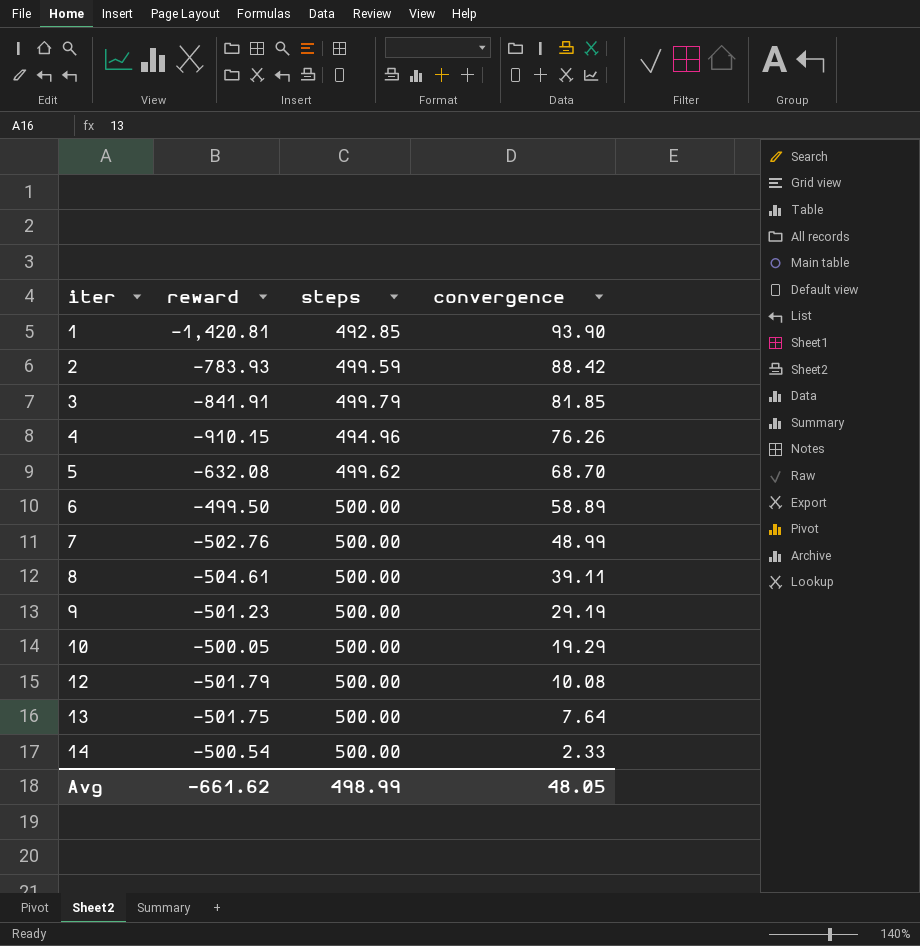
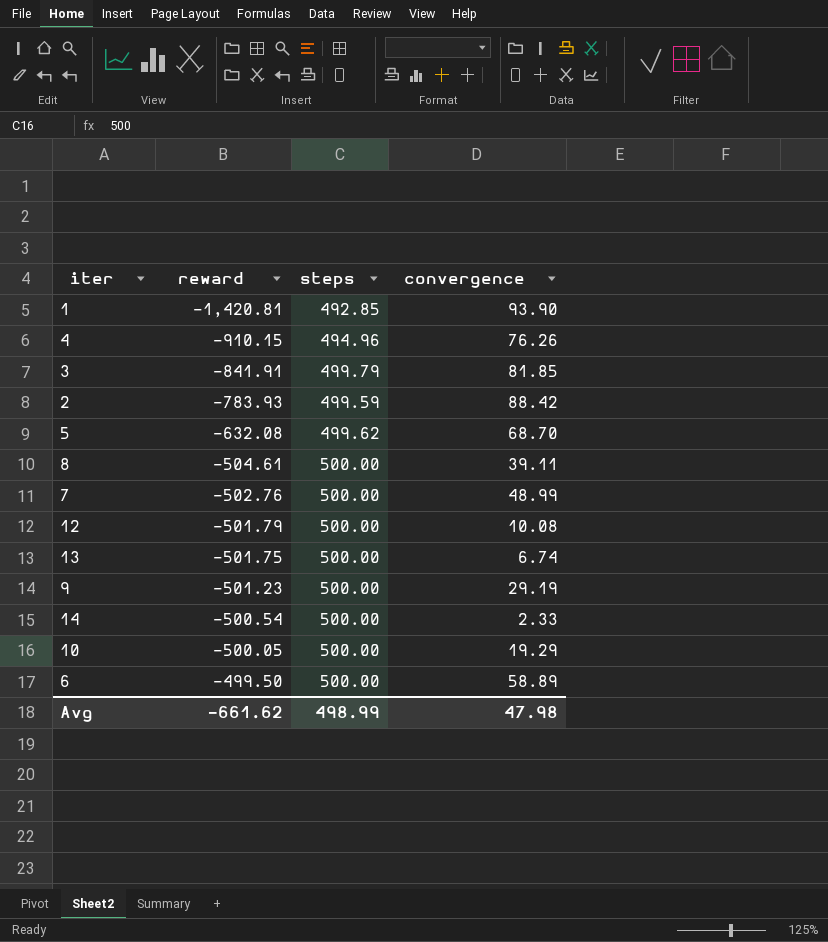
row order: iter ascending -> reward ascending
13 | convergence: 7.64 -> 6.74
Avg | convergence: 48.05 -> 47.98

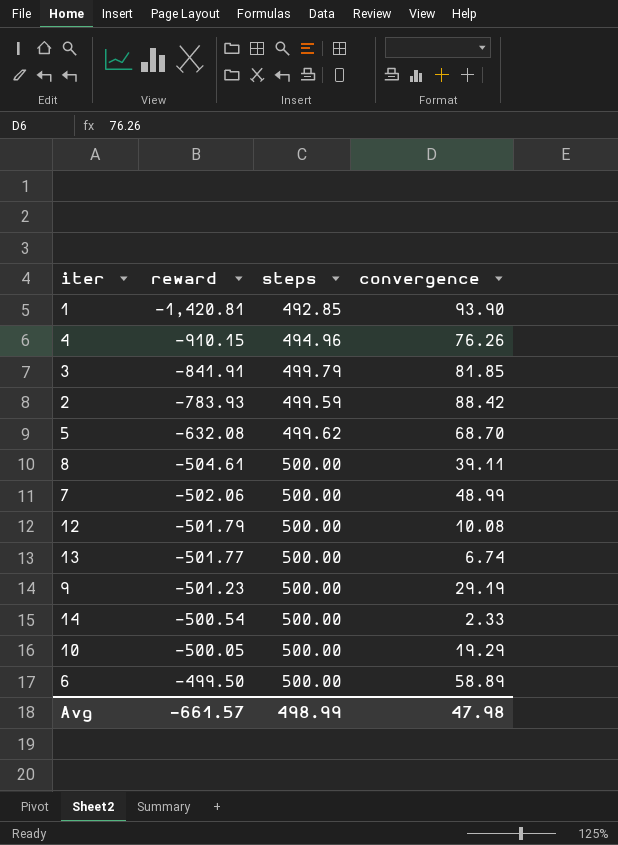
7 | reward: -502.76 -> -502.06
13 | reward: -501.75 -> -501.77
Avg | reward: -661.62 -> -661.57

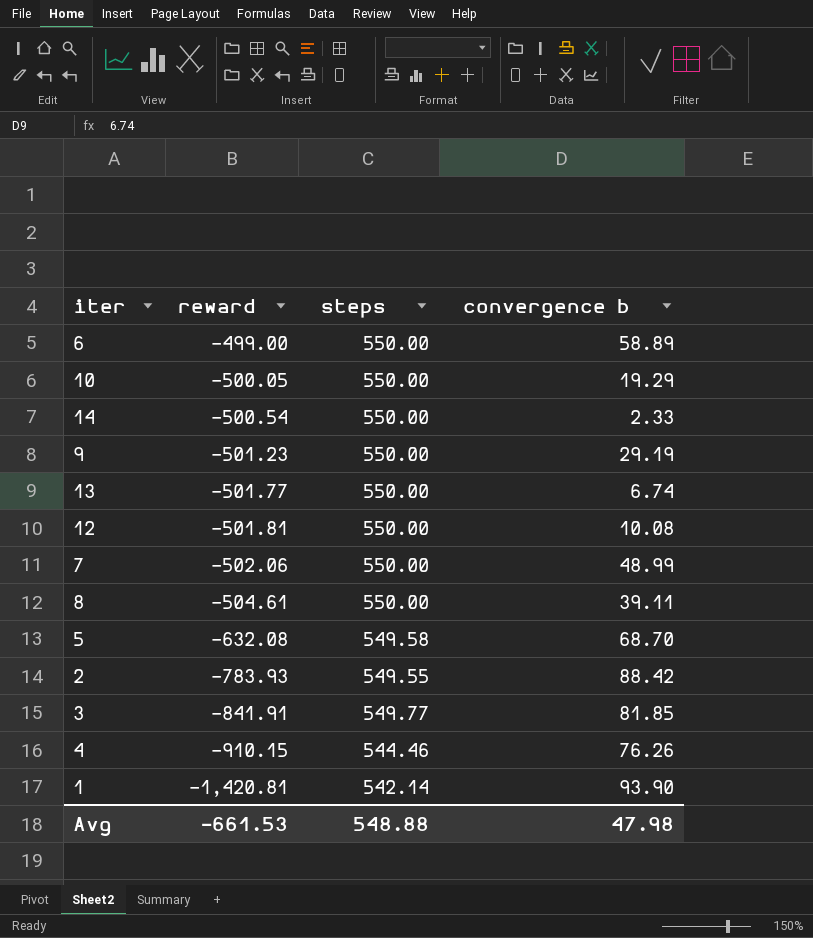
row order: reward ascending -> reward descending
column name: convergence -> convergence b
6 | reward: -499.50 -> -499.00
6 | steps: 500.00 -> 550.00
10 | steps: 500.00 -> 550.00
14 | steps: 500.00 -> 550.00
9 | steps: 500.00 -> 550.00
13 | steps: 500.00 -> 550.00
12 | reward: -501.79 -> -501.81
12 | steps: 500.00 -> 550.00
7 | steps: 500.00 -> 550.00
8 | steps: 500.00 -> 550.00
5 | steps: 499.62 -> 549.58
2 | steps: 499.59 -> 549.55
3 | steps: 499.79 -> 549.77
4 | steps: 494.96 -> 544.46
1 | steps: 492.85 -> 542.14
Avg | reward: -661.57 -> -661.53
Avg | steps: 498.99 -> 548.88

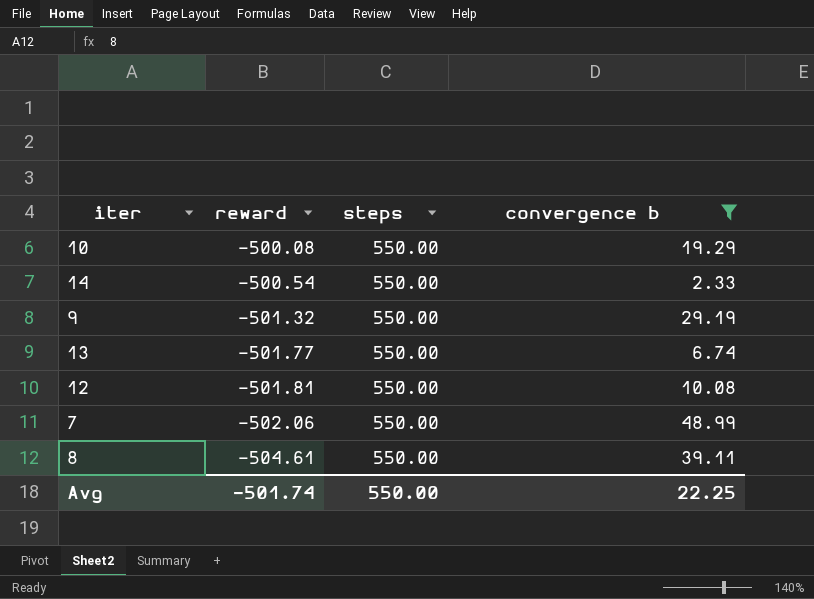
filter: none -> convergence b <= 48.99
10 | reward: -500.05 -> -500.08
9 | reward: -501.23 -> -501.32
Avg | reward: -661.53 -> -501.74
Avg | steps: 548.88 -> 550.00
Avg | convergence b: 47.98 -> 22.25

